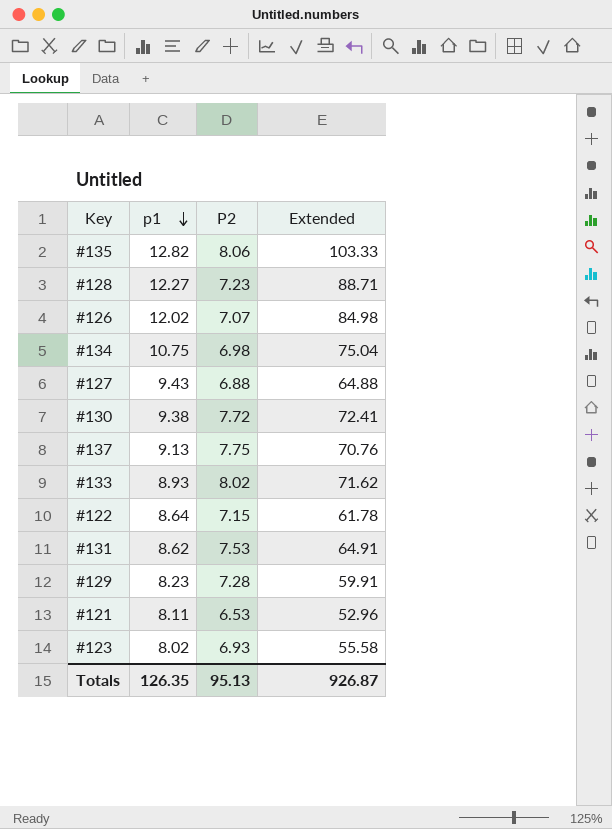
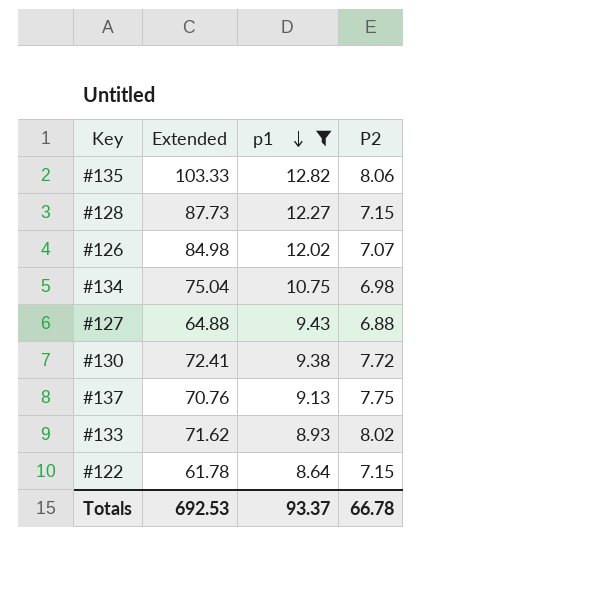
filter: none -> p1 >= 8.64
column Extended | position: 4 -> 2
#128 | Extended: 88.71 -> 87.73
#128 | P2: 7.23 -> 7.15
Totals | Extended: 926.87 -> 692.53
Totals | p1: 126.35 -> 93.37
Totals | P2: 95.13 -> 66.78

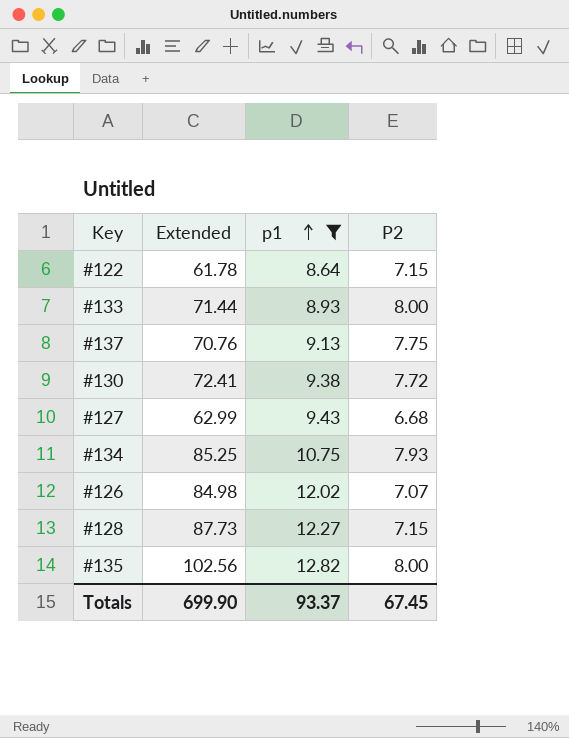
row order: p1 descending -> p1 ascending
#133 | Extended: 71.62 -> 71.44
#133 | P2: 8.02 -> 8.00
#127 | Extended: 64.88 -> 62.99
#127 | P2: 6.88 -> 6.68
#134 | Extended: 75.04 -> 85.25
#134 | P2: 6.98 -> 7.93
#135 | Extended: 103.33 -> 102.56
#135 | P2: 8.06 -> 8.00
Totals | Extended: 692.53 -> 699.90
Totals | P2: 66.78 -> 67.45

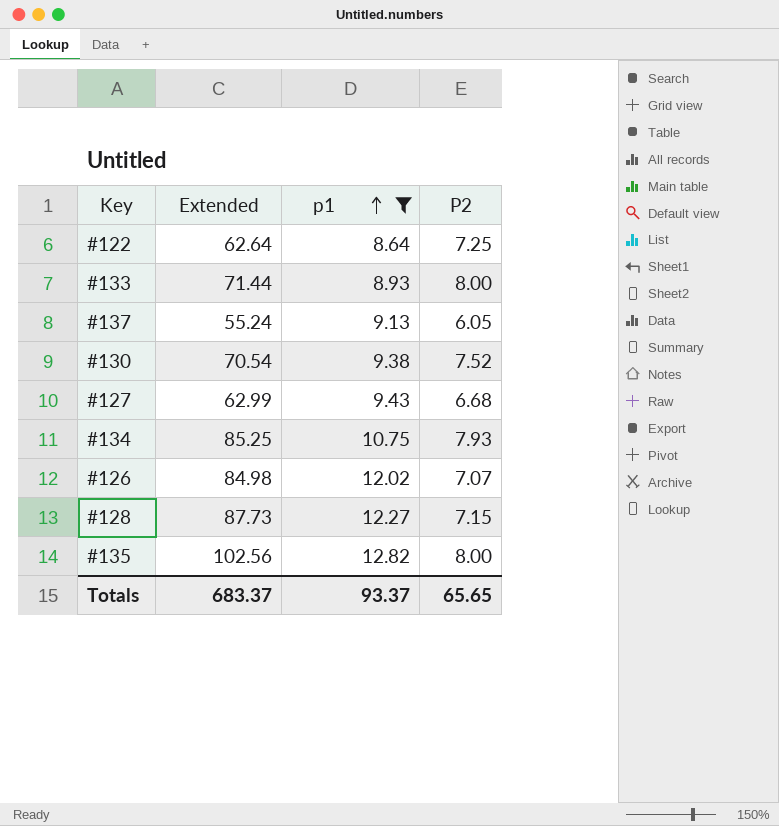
#122 | Extended: 61.78 -> 62.64
#122 | P2: 7.15 -> 7.25
#137 | Extended: 70.76 -> 55.24
#137 | P2: 7.75 -> 6.05
#130 | Extended: 72.41 -> 70.54
#130 | P2: 7.72 -> 7.52
Totals | Extended: 699.90 -> 683.37
Totals | P2: 67.45 -> 65.65

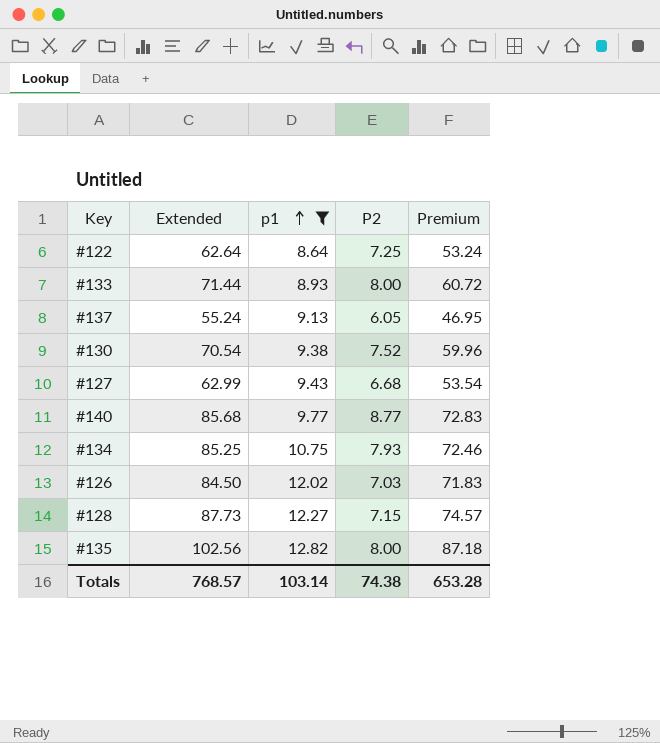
column Premium | formula: none -> [Extended] * 0.85
row #140: none -> 85.68 | 9.77 | 8.77 | 72.83
#126 | Extended: 84.98 -> 84.50
#126 | P2: 7.07 -> 7.03
Totals | Extended: 683.37 -> 768.57
Totals | p1: 93.37 -> 103.14
Totals | P2: 65.65 -> 74.38

